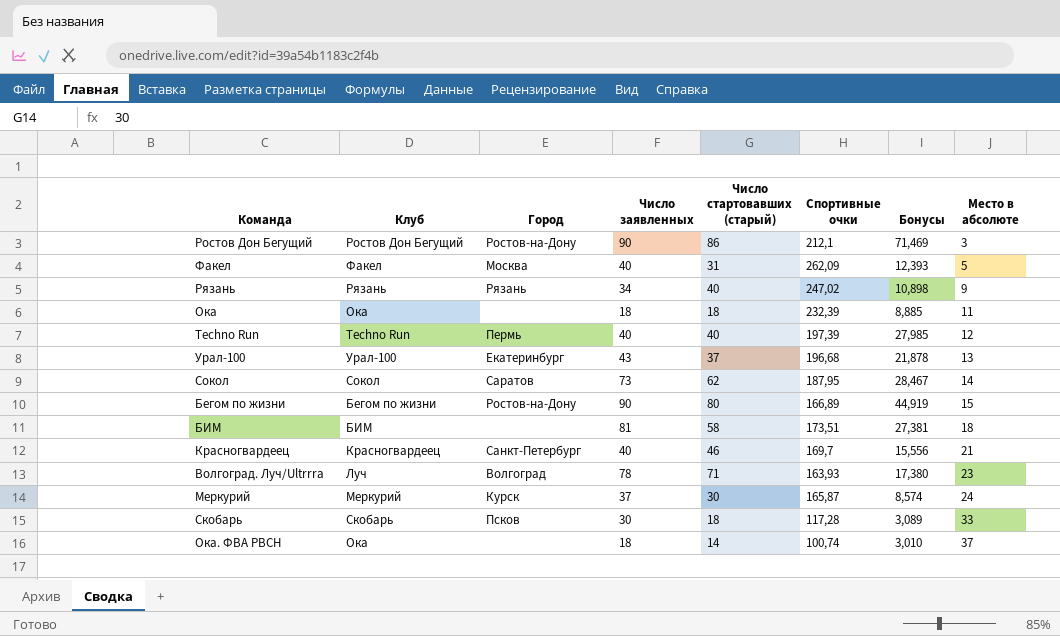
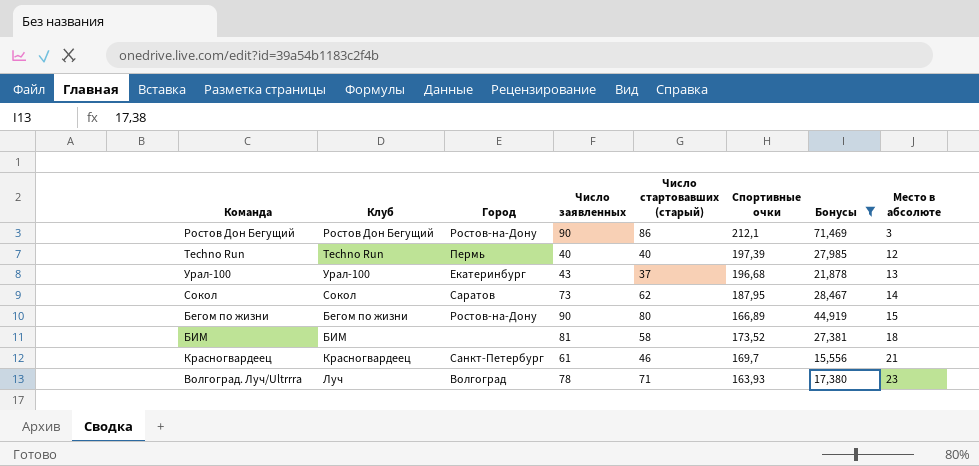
filter: none -> Бонусы >= 15,556
БИМ | Спортивные очки: 173,51 -> 173,52
Красногвардеец | Число заявленных: 40 -> 61

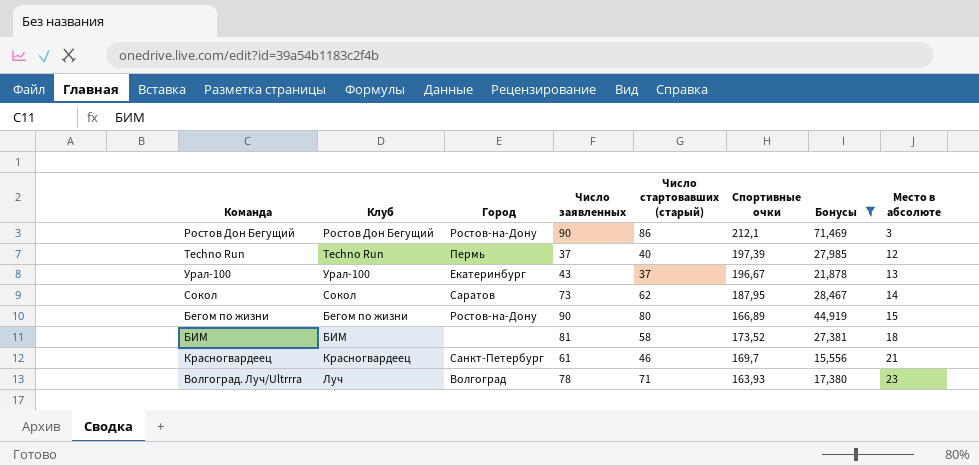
Techno Run | Число заявленных: 40 -> 37
Урал-100 | Спортивные очки: 196,68 -> 196,67

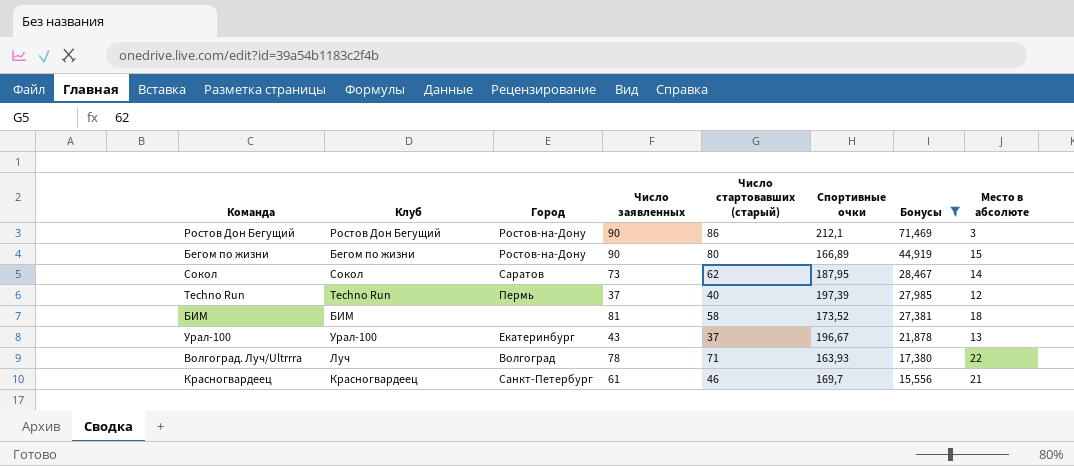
row order: Место в абсолюте ascending -> Бонусы descending
Волгоград. Луч/Ultrrra | Место в абсолюте: 23 -> 22

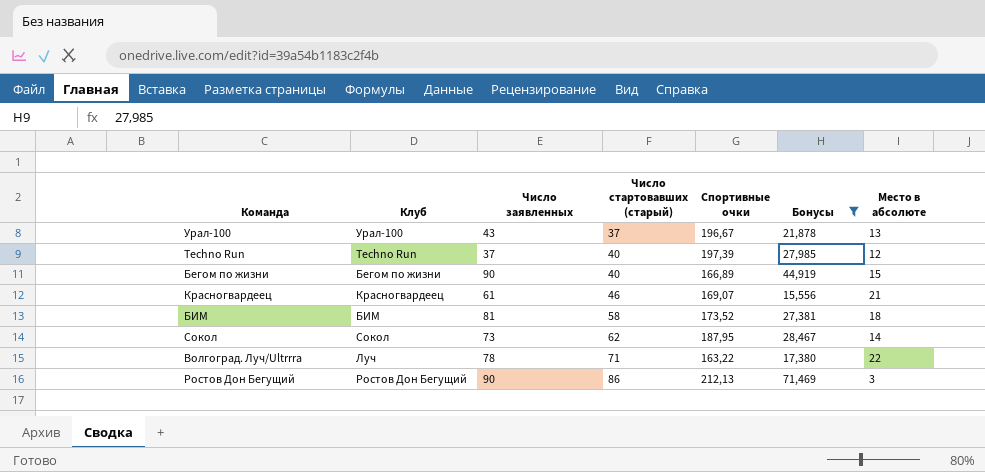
row order: Бонусы descending -> Число стартовавших (старый) ascending
column Город | position: 3 -> none
Бегом по жизни | Число стартовавших (старый): 80 -> 40
Красногвардеец | Спортивные очки: 169,7 -> 169,07
Волгоград. Луч/Ultrrra | Спортивные очки: 163,93 -> 163,22
Ростов Дон Бегущий | Спортивные очки: 212,1 -> 212,13

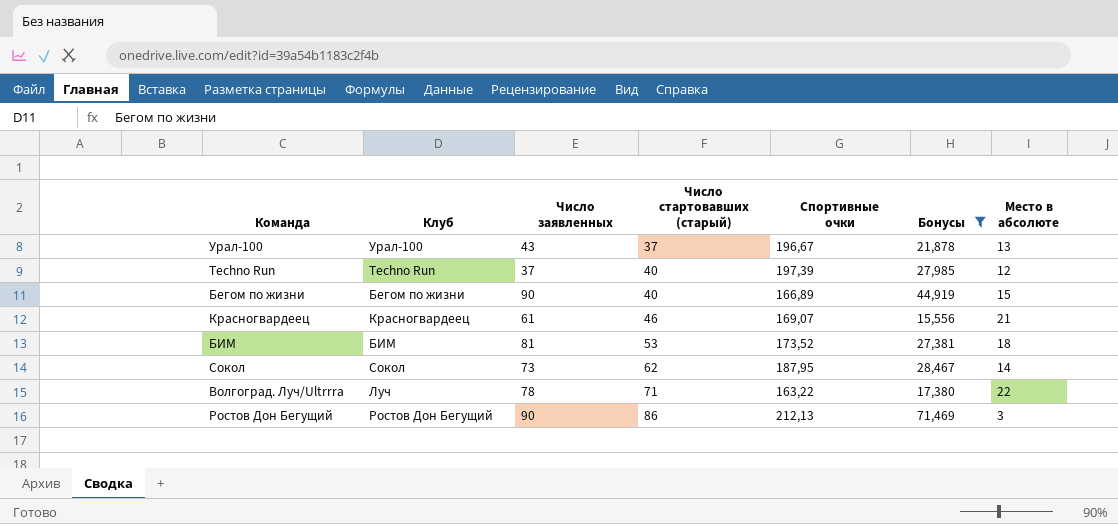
БИМ | Число стартовавших (старый): 58 -> 53

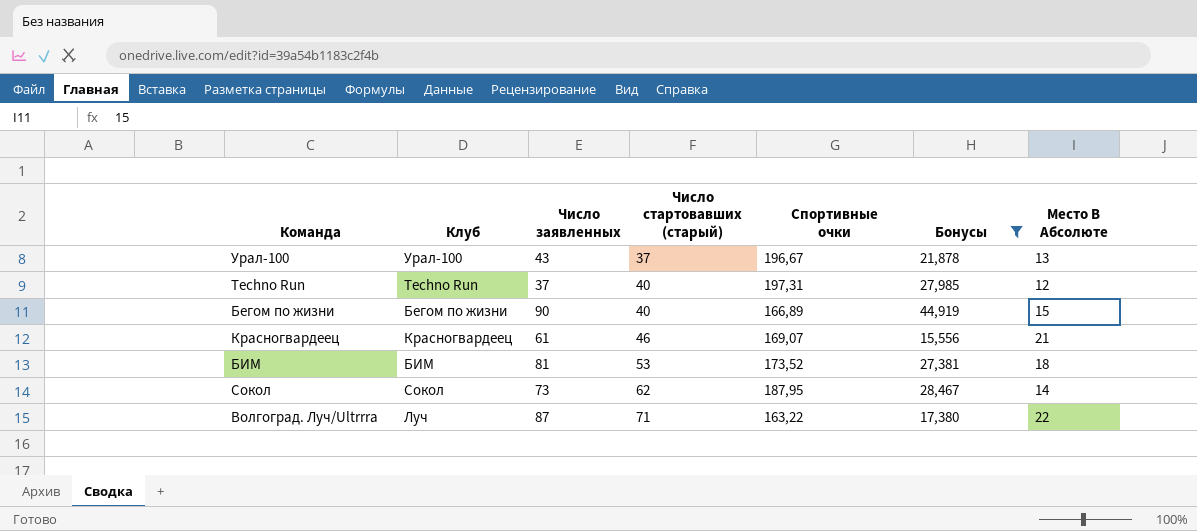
column name: Место в абсолюте -> Место В Абсолюте
row Ростов Дон Бегущий: Ростов Дон Бегущий | 90 | 86 | 212,13 | 71,469 | 3 -> none
Techno Run | Спортивные очки: 197,39 -> 197,31
Волгоград. Луч/Ultrrra | Число заявленных: 78 -> 87

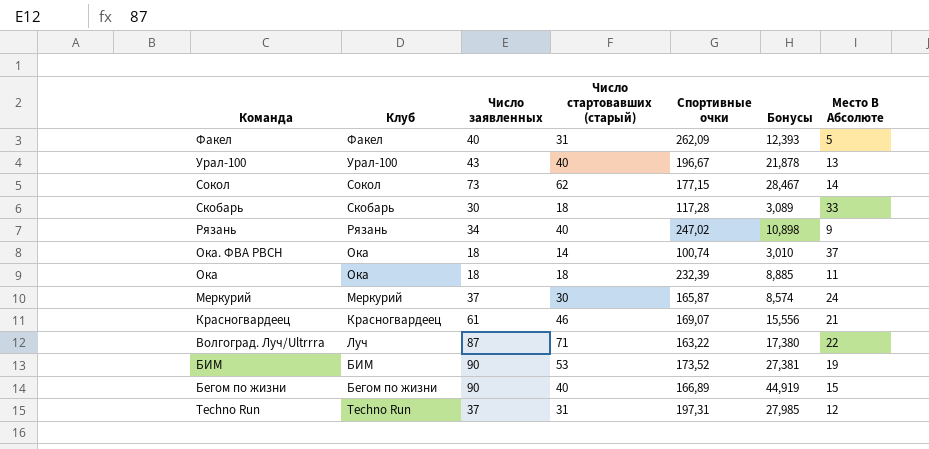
filter: Бонусы >= 15,556 -> none
row order: Число стартовавших (старый) ascending -> Команда descending
Урал-100 | Число стартовавших (старый): 37 -> 40
Сокол | Спортивные очки: 187,95 -> 177,15
БИМ | Число заявленных: 81 -> 90
БИМ | Место В Абсолюте: 18 -> 19
Techno Run | Число стартовавших (старый): 40 -> 31

